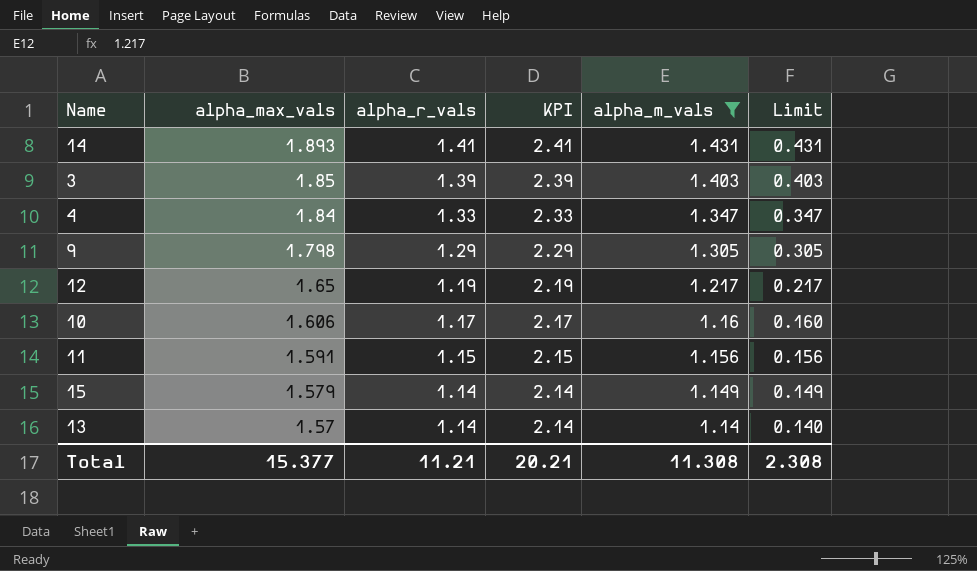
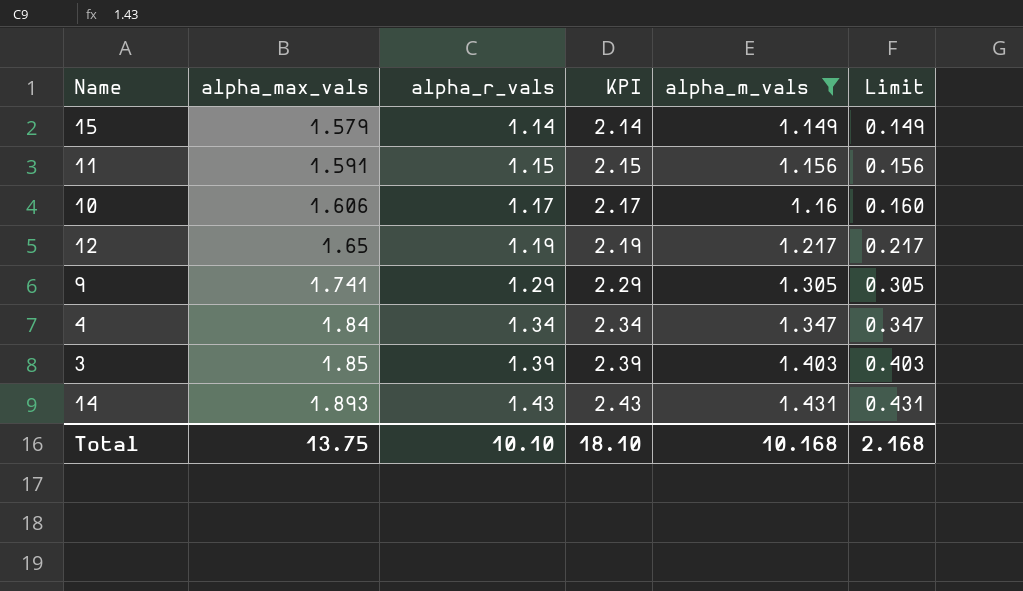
row order: alpha_max_vals descending -> alpha_max_vals ascending
row 13: 1.57 | 1.14 | 2.14 | 1.14 | 0.140 -> none
9 | alpha_max_vals: 1.798 -> 1.741
4 | alpha_r_vals: 1.33 -> 1.34
4 | KPI: 2.33 -> 2.34
14 | alpha_r_vals: 1.41 -> 1.43
14 | KPI: 2.41 -> 2.43
Total | alpha_max_vals: 15.377 -> 13.75
Total | alpha_r_vals: 11.21 -> 10.10
Total | KPI: 20.21 -> 18.10
Total | alpha_m_vals: 11.308 -> 10.168
Total | Limit: 2.308 -> 2.168

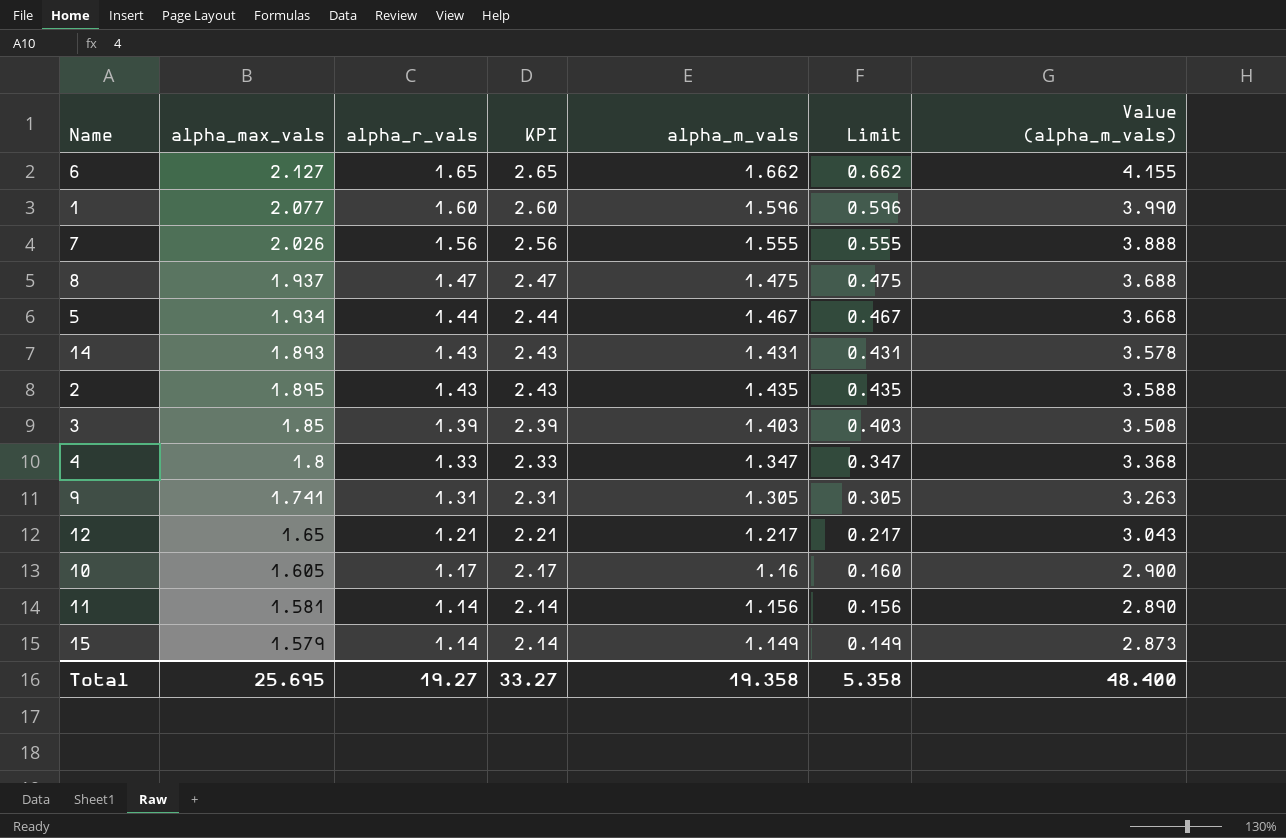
filter: alpha_m_vals <= 1.431 -> none
row order: alpha_max_vals ascending -> alpha_r_vals descending
column Value (alpha_m_vals) | formula: none -> [alpha_m_vals] * 2.5
4 | alpha_max_vals: 1.84 -> 1.8
4 | alpha_r_vals: 1.34 -> 1.33
4 | KPI: 2.34 -> 2.33
9 | alpha_r_vals: 1.29 -> 1.31
9 | KPI: 2.29 -> 2.31
12 | alpha_r_vals: 1.19 -> 1.21
12 | KPI: 2.19 -> 2.21
10 | alpha_max_vals: 1.606 -> 1.605
11 | alpha_max_vals: 1.591 -> 1.581
11 | alpha_r_vals: 1.15 -> 1.14
11 | KPI: 2.15 -> 2.14
Total | alpha_max_vals: 13.75 -> 25.695
Total | alpha_r_vals: 10.10 -> 19.27
Total | KPI: 18.10 -> 33.27
Total | alpha_m_vals: 10.168 -> 19.358
Total | Limit: 2.168 -> 5.358

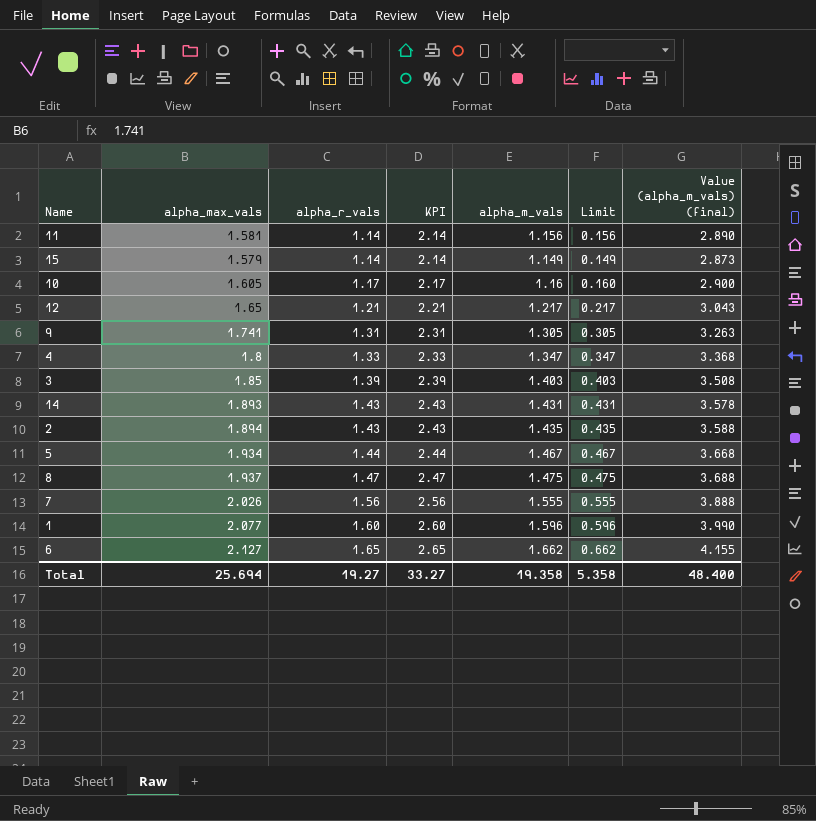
row order: alpha_r_vals descending -> alpha_r_vals ascending
column name: Value (alpha_m_vals) -> Value (alpha_m_vals) (final)
2 | alpha_max_vals: 1.895 -> 1.894
Total | alpha_max_vals: 25.695 -> 25.694

